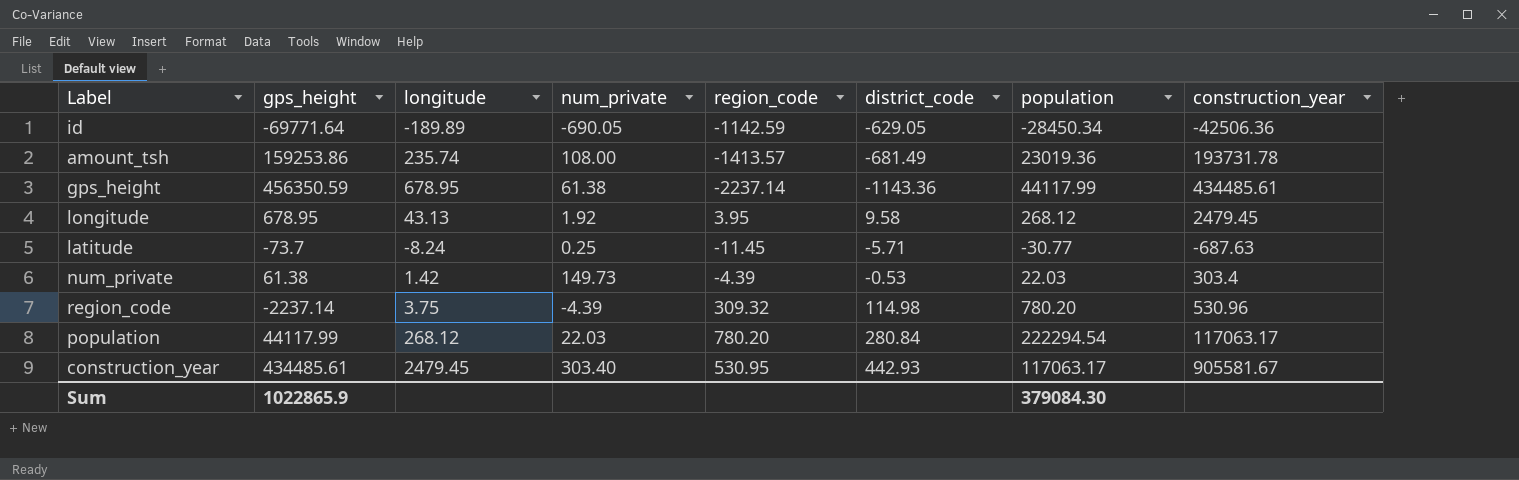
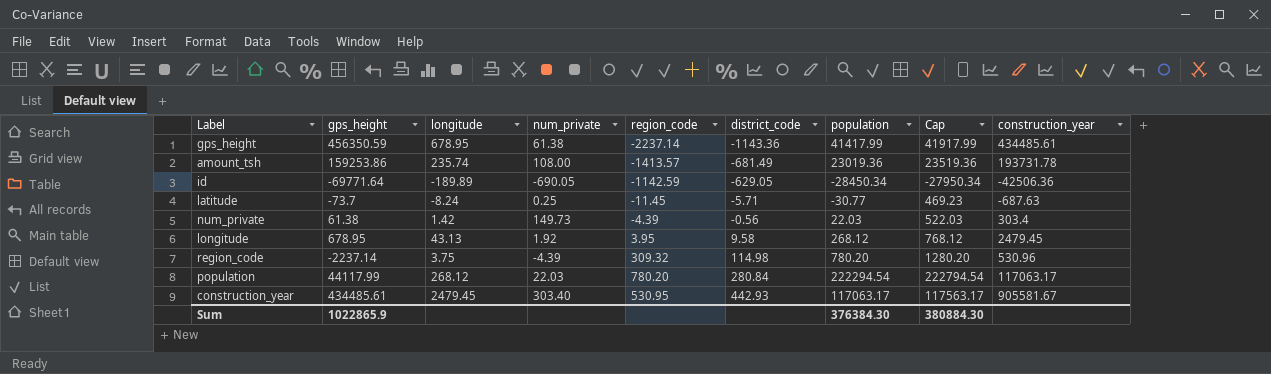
row order: none -> district_code ascending
column Cap | formula: none -> [population] + 500
gps_height | population: 44117.99 -> 41417.99
num_private | district_code: -0.53 -> -0.56
Sum | population: 379084.30 -> 376384.30

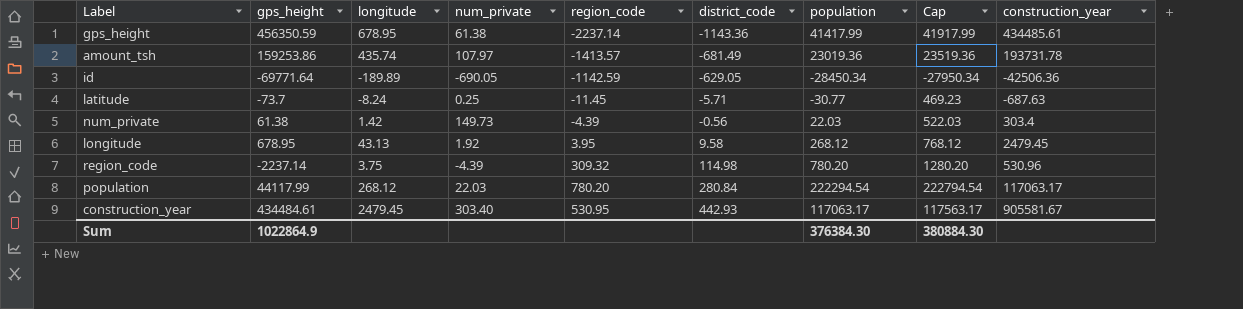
amount_tsh | longitude: 235.74 -> 435.74
amount_tsh | num_private: 108.00 -> 107.97
construction_year | gps_height: 434485.61 -> 434484.61
Sum | gps_height: 1022865.9 -> 1022864.9

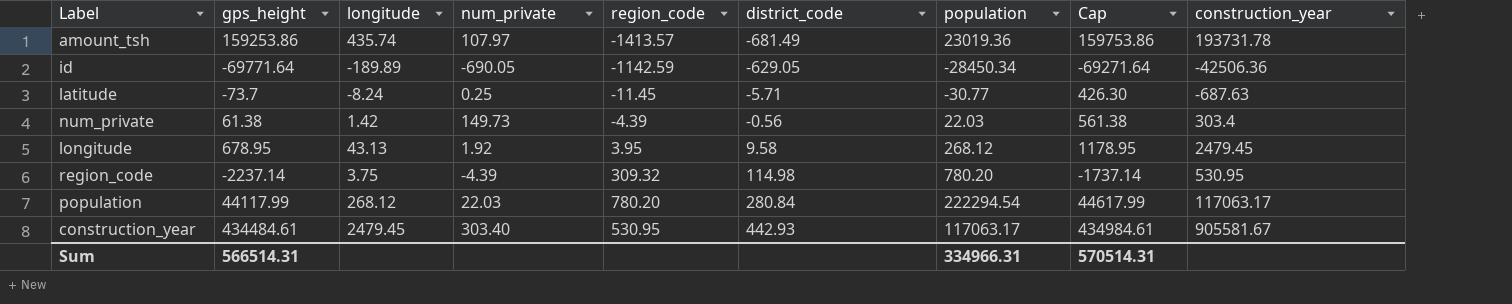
column Cap | formula: [population] + 500 -> [gps_height] + 500
row gps_height: 456350.59 | 678.95 | 61.38 | -2237.14 | -1143.36 | 41417.99 | 41917.99 | 434485.61 -> none
region_code | construction_year: 530.96 -> 530.95
Sum | gps_height: 1022864.9 -> 566514.31
Sum | population: 376384.30 -> 334966.31
Sum | Cap: 380884.30 -> 570514.31

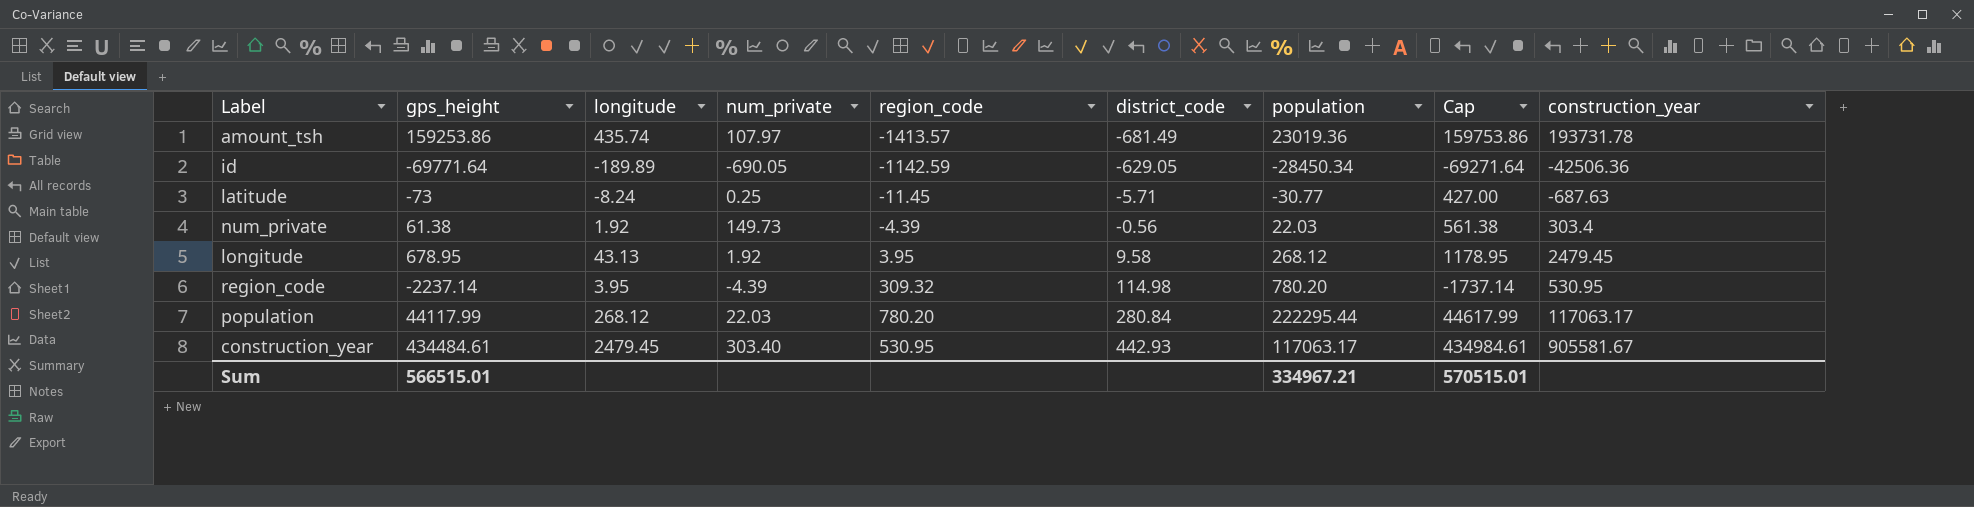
latitude | gps_height: -73.7 -> -73
latitude | Cap: 426.30 -> 427.00
num_private | longitude: 1.42 -> 1.92
region_code | longitude: 3.75 -> 3.95
population | population: 222294.54 -> 222295.44
Sum | gps_height: 566514.31 -> 566515.01
Sum | population: 334966.31 -> 334967.21
Sum | Cap: 570514.31 -> 570515.01

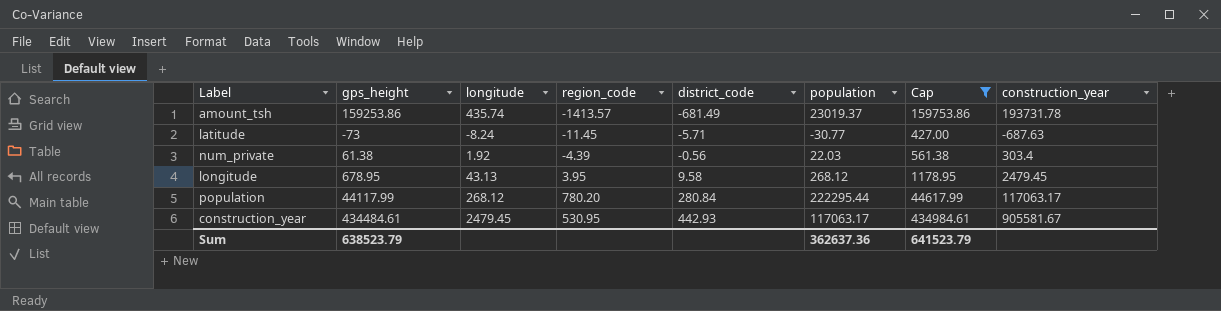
filter: none -> Cap >= 427.00
column num_private | position: 4 -> none
amount_tsh | population: 23019.36 -> 23019.37
Sum | gps_height: 566515.01 -> 638523.79
Sum | population: 334967.21 -> 362637.36
Sum | Cap: 570515.01 -> 641523.79

